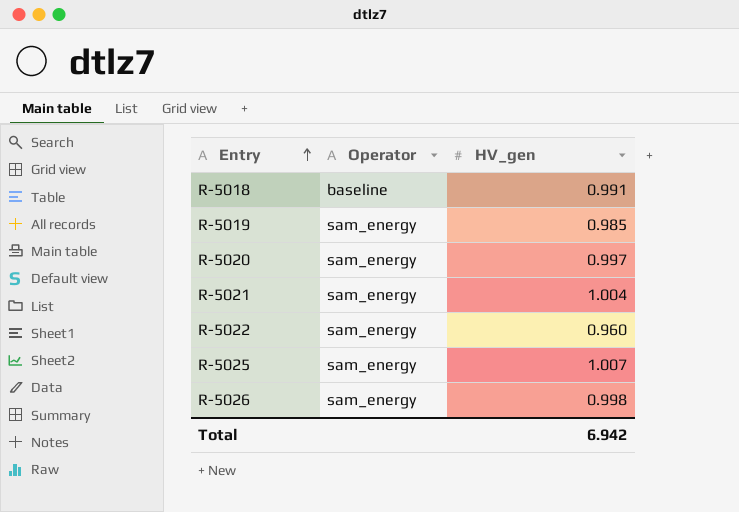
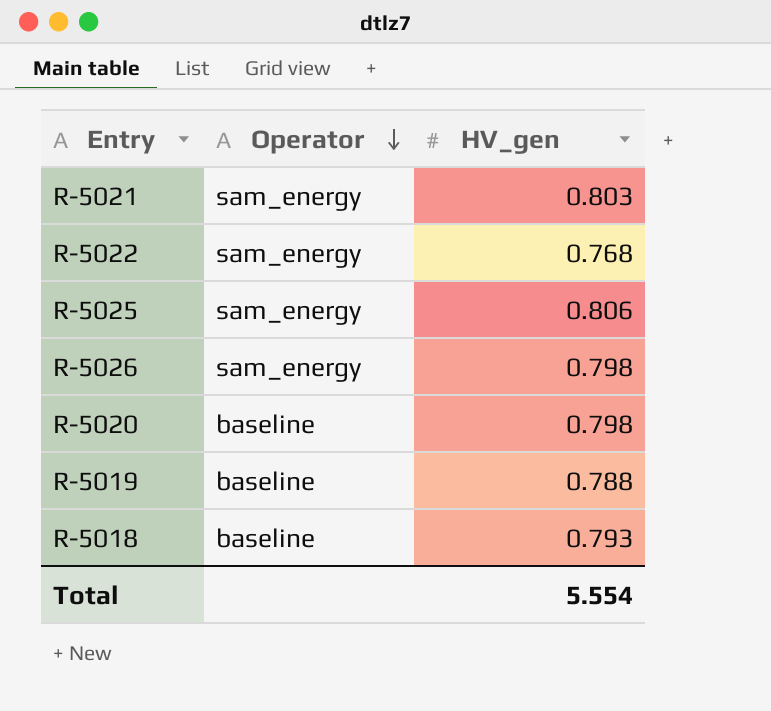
row order: Entry ascending -> Operator descending
R-5021 | HV_gen: 1.004 -> 0.803
R-5022 | HV_gen: 0.960 -> 0.768
R-5025 | HV_gen: 1.007 -> 0.806
R-5026 | HV_gen: 0.998 -> 0.798
R-5020 | Operator: sam_energy -> baseline
R-5020 | HV_gen: 0.997 -> 0.798
R-5019 | Operator: sam_energy -> baseline
R-5019 | HV_gen: 0.985 -> 0.788
R-5018 | HV_gen: 0.991 -> 0.793
Total | HV_gen: 6.942 -> 5.554

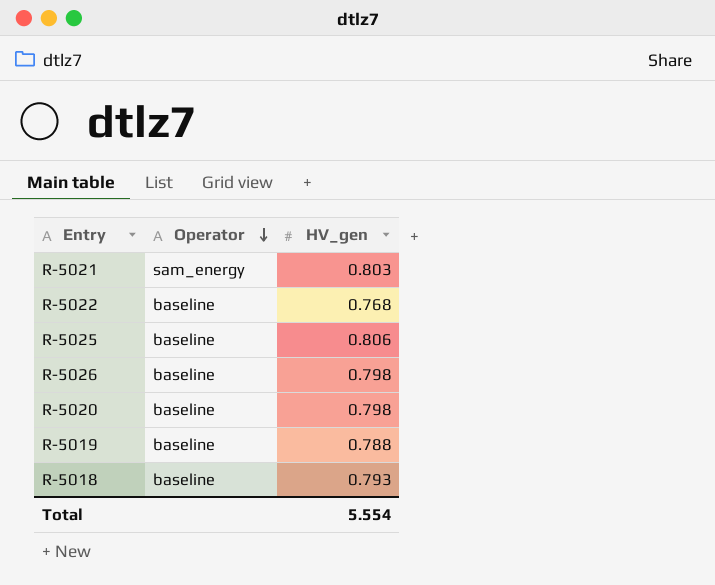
R-5022 | Operator: sam_energy -> baseline
R-5025 | Operator: sam_energy -> baseline
R-5026 | Operator: sam_energy -> baseline

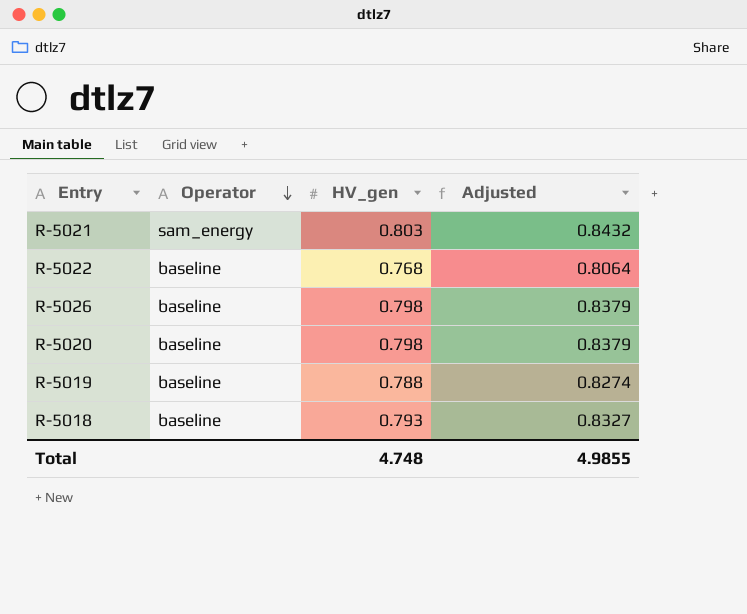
column Adjusted | formula: none -> [HV_gen] * 1.05
row R-5025: baseline | 0.806 -> none
Total | HV_gen: 5.554 -> 4.748

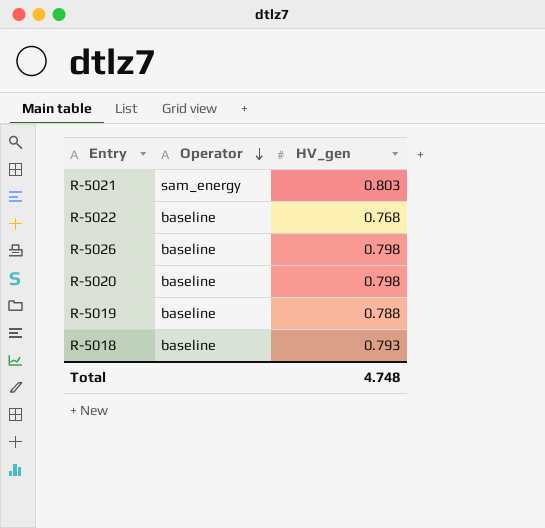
column Adjusted | formula: [HV_gen] * 1.05 -> none

